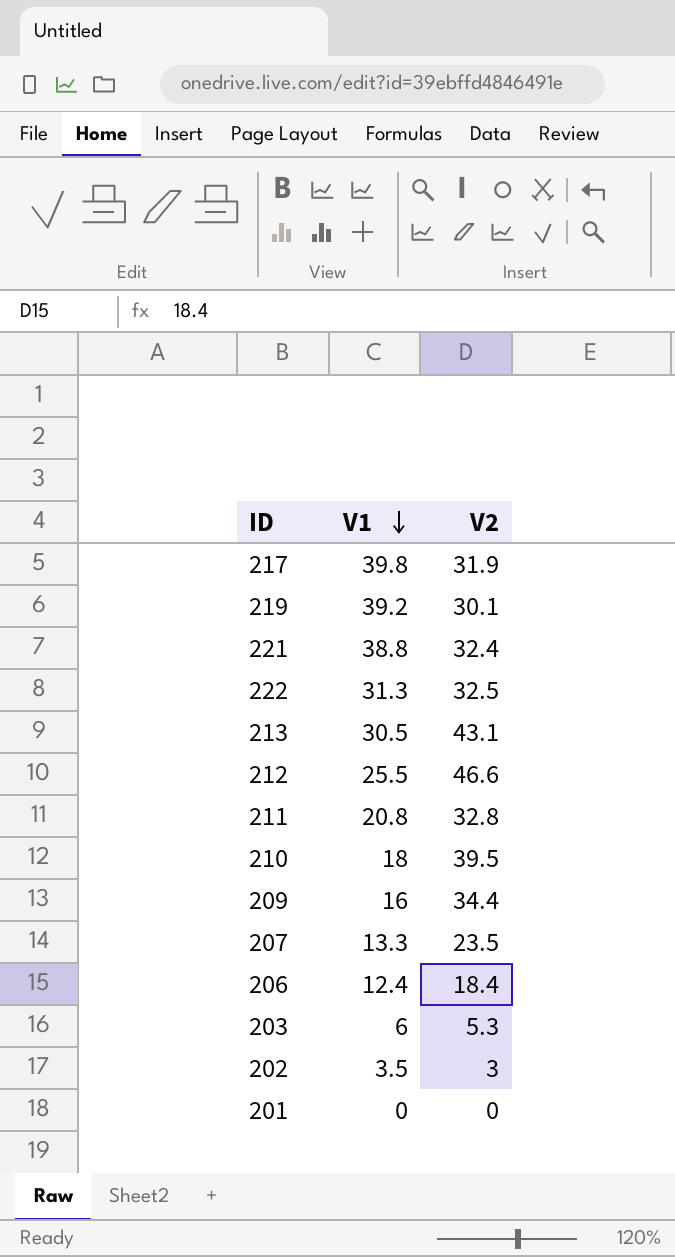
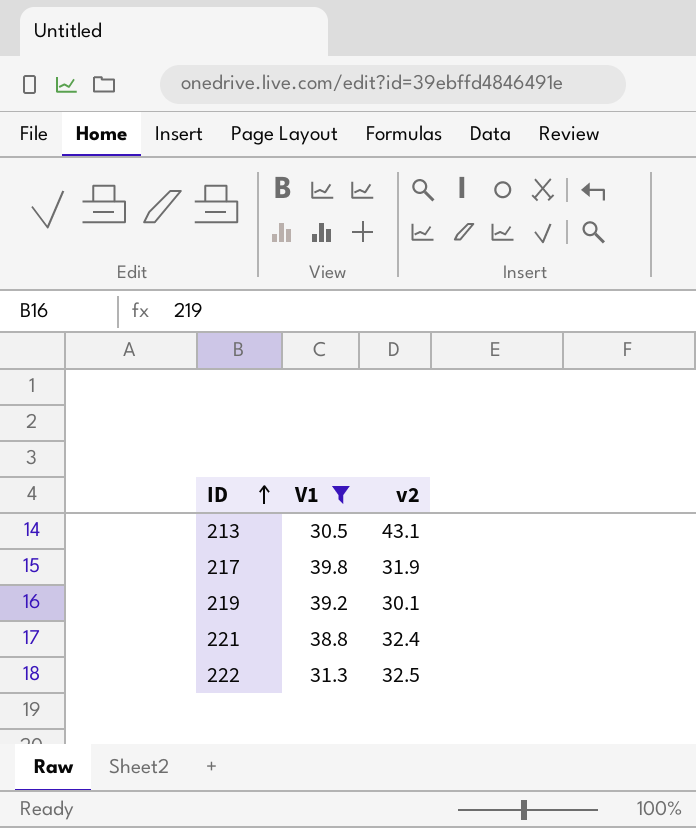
filter: none -> V1 >= 30.5
row order: V1 descending -> ID ascending
column name: V2 -> v2

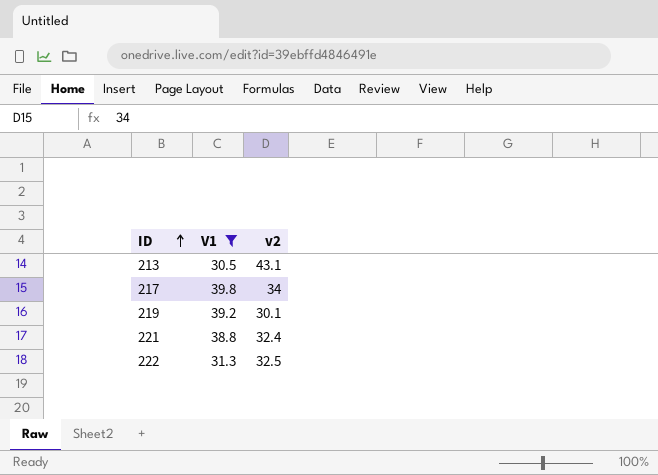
217 | v2: 31.9 -> 34

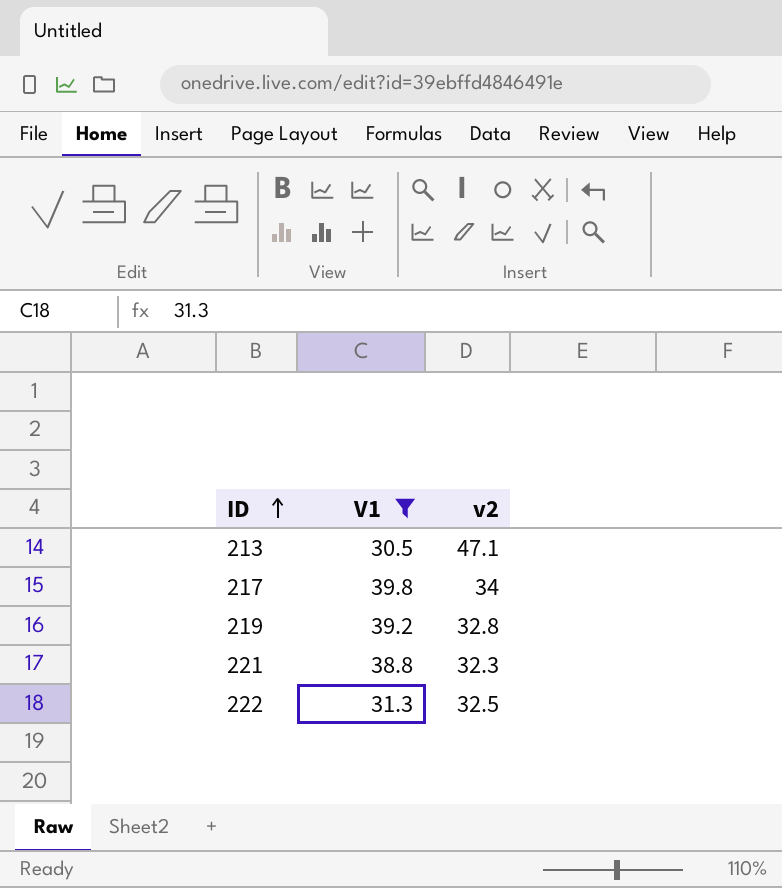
213 | v2: 43.1 -> 47.1
219 | v2: 30.1 -> 32.8
221 | v2: 32.4 -> 32.3

